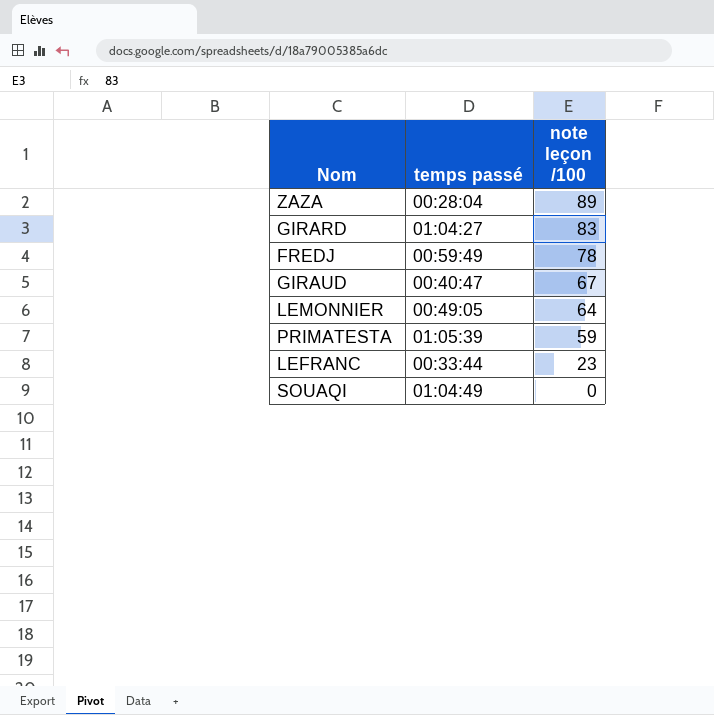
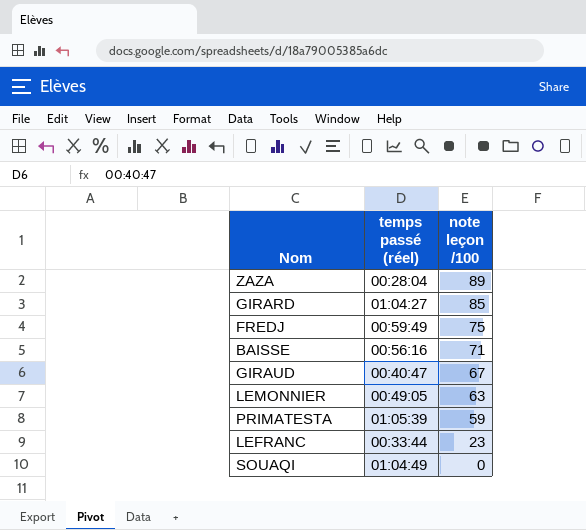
column name: temps passé -> temps passé (réel)
GIRARD | note leçon /100: 83 -> 85
FREDJ | note leçon /100: 78 -> 75
row BAISSE: none -> 00:56:16 | 71
LEMONNIER | note leçon /100: 64 -> 63

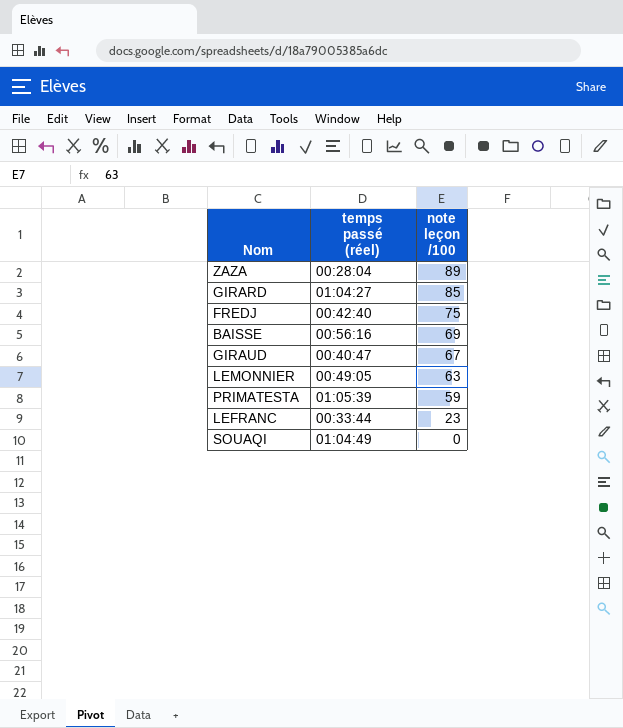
FREDJ | temps passé (réel): 00:59:49 -> 00:42:40
BAISSE | note leçon /100: 71 -> 69

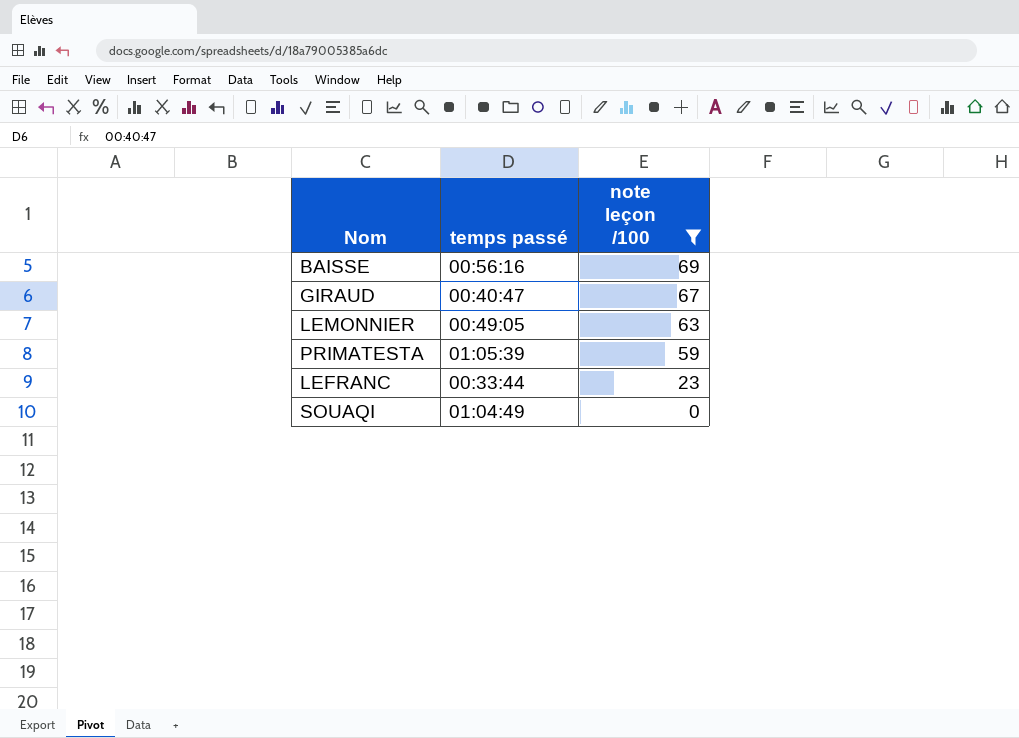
filter: none -> note leçon /100 <= 69
column name: temps passé (réel) -> temps passé

